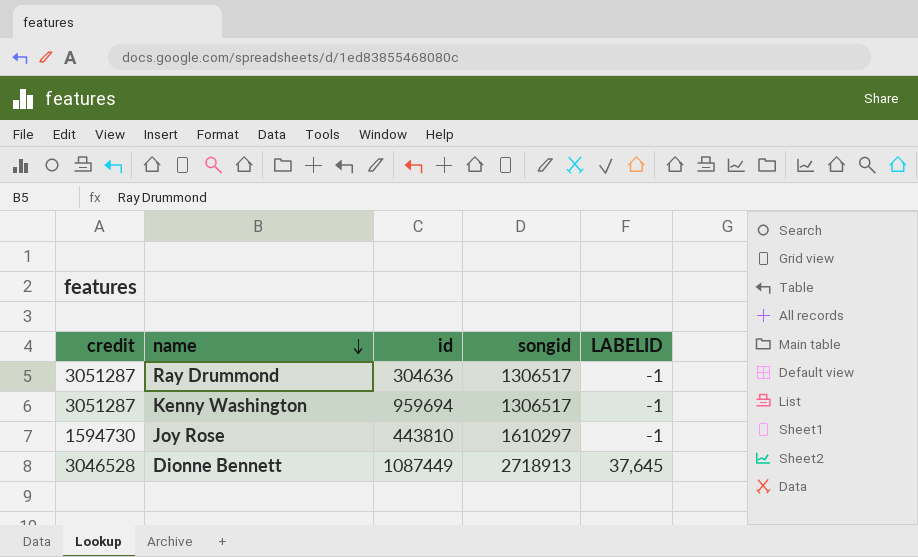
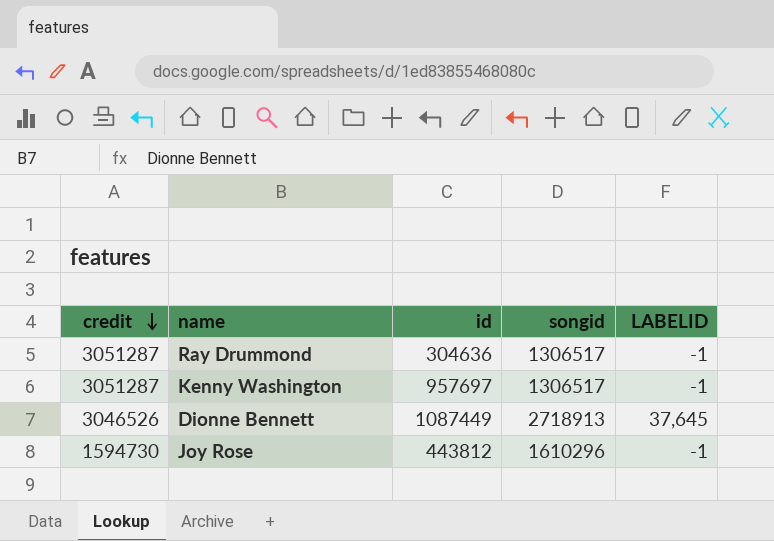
row order: name descending -> credit descending
Kenny Washington | id: 959694 -> 957697
Dionne Bennett | credit: 3046528 -> 3046526
Joy Rose | id: 443810 -> 443812
Joy Rose | songid: 1610297 -> 1610296

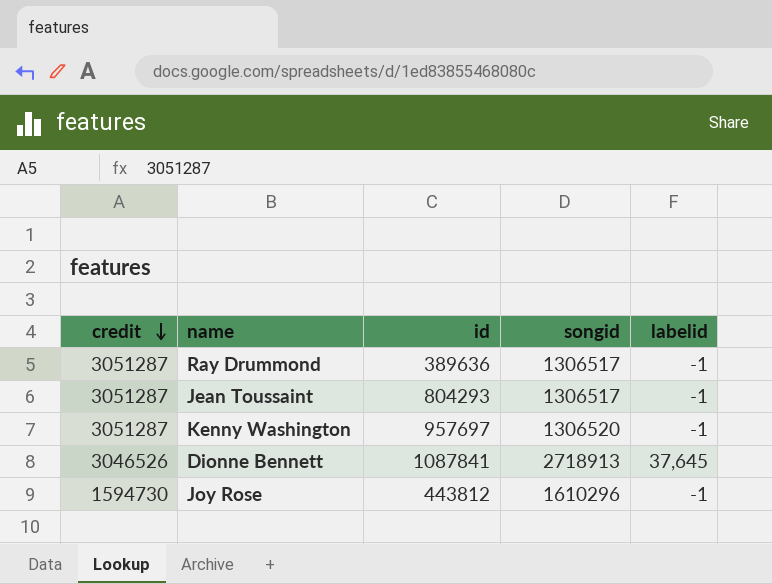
column name: LABELID -> labelid
Ray Drummond | id: 304636 -> 389636
row Jean Toussaint: none -> 3051287 | 804293 | 1306517 | -1
Kenny Washington | songid: 1306517 -> 1306520
Dionne Bennett | id: 1087449 -> 1087841

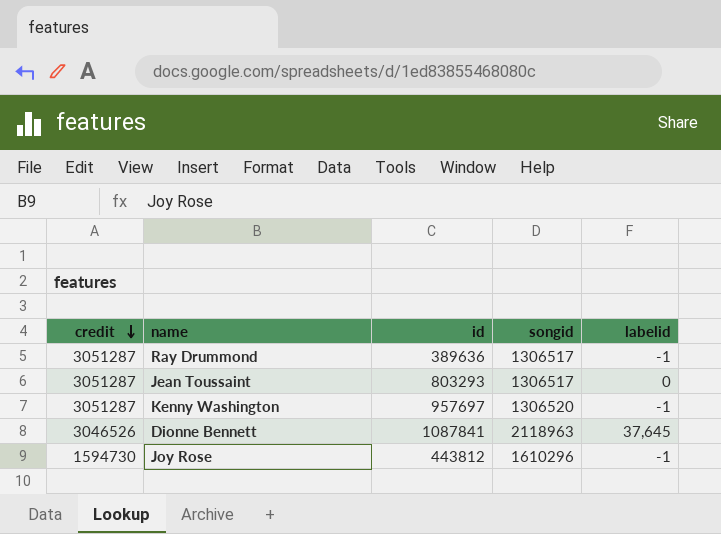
Jean Toussaint | id: 804293 -> 803293
Jean Toussaint | labelid: -1 -> 0
Dionne Bennett | songid: 2718913 -> 2118963

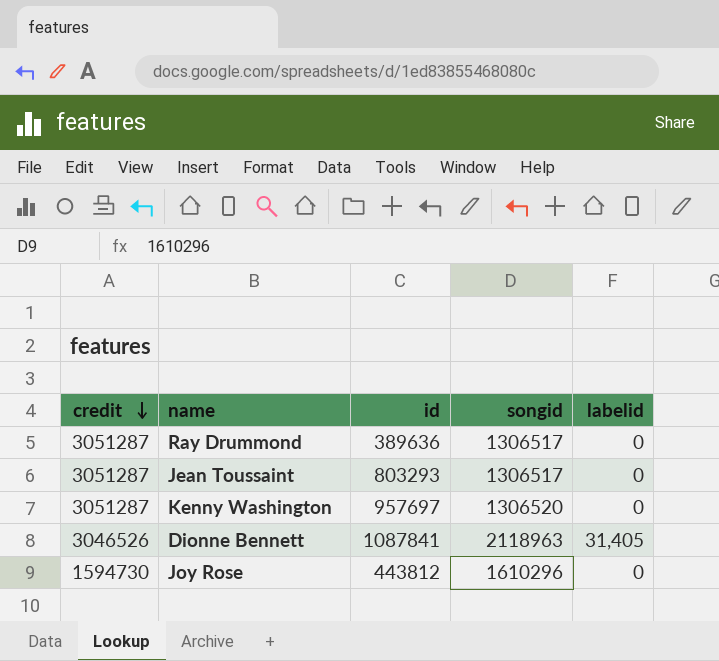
Ray Drummond | labelid: -1 -> 0
Kenny Washington | labelid: -1 -> 0
Dionne Bennett | labelid: 37,645 -> 31,405
Joy Rose | labelid: -1 -> 0

